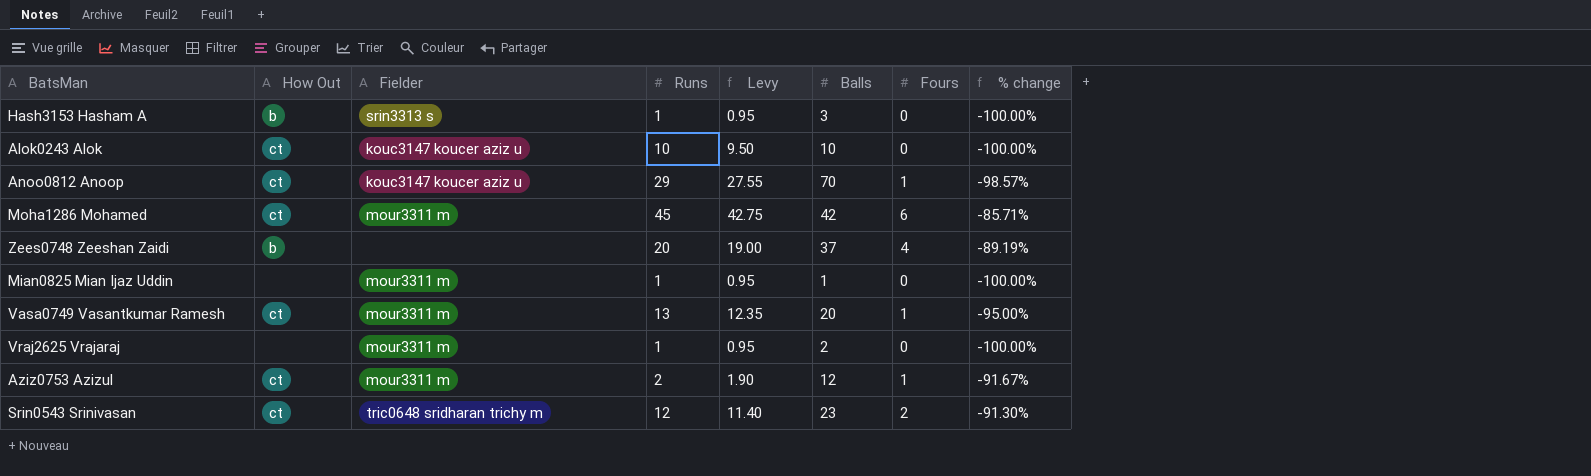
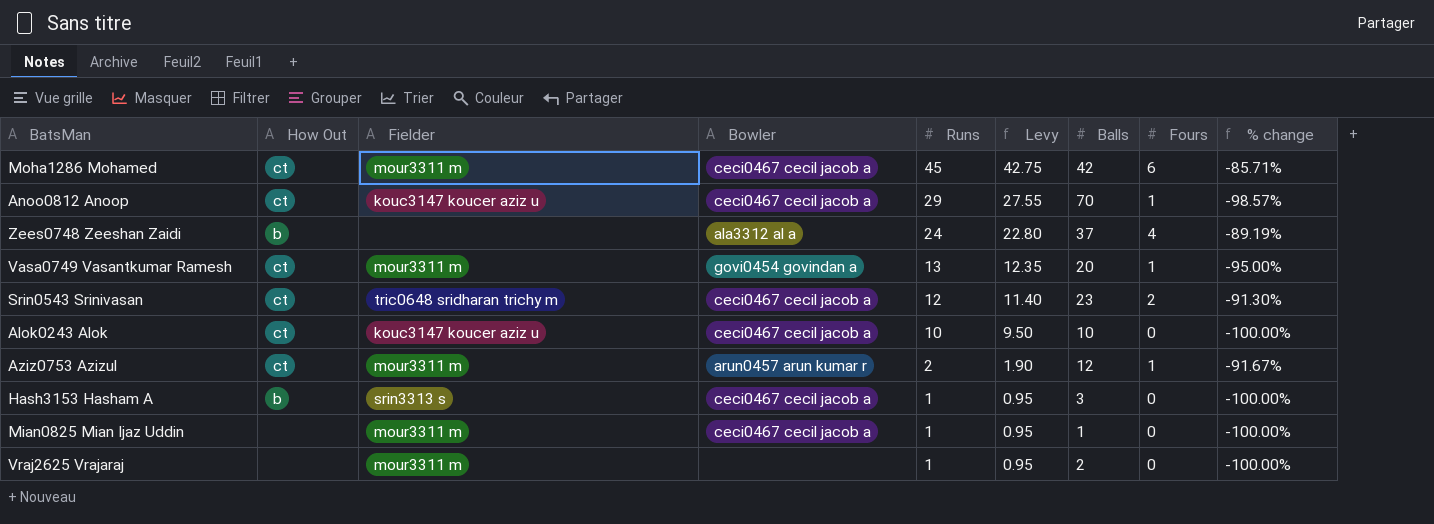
row order: none -> Runs descending
column Bowler | position: none -> 4
Zees0748 Zeeshan Zaidi | Runs: 20 -> 24
Zees0748 Zeeshan Zaidi | Levy: 19.00 -> 22.80

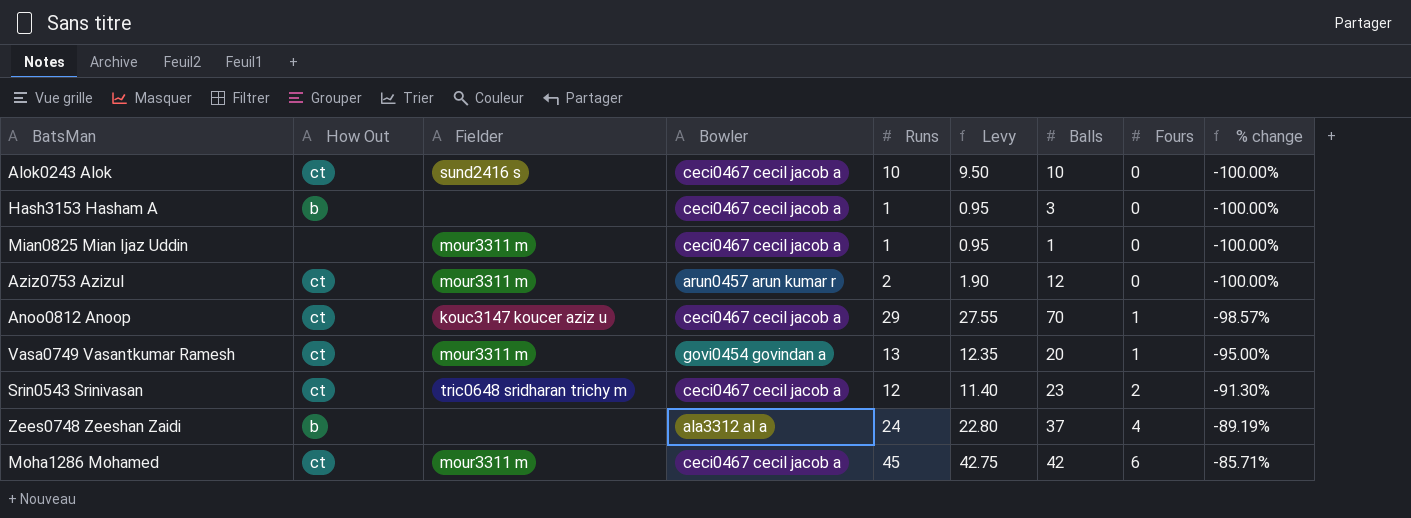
row order: Runs descending -> Fours ascending
row Vraj2625 Vrajaraj: none | mour3311 m | none | 1 | 0.95 | 2 | 0 | -100.00% -> none
Alok0243 Alok | Fielder: kouc3147 koucer aziz u -> sund2416 s
Hash3153 Hasham A | Fielder: srin3313 s -> none
Aziz0753 Azizul | Fours: 1 -> 0
Aziz0753 Azizul | % change: -91.67% -> -100.00%

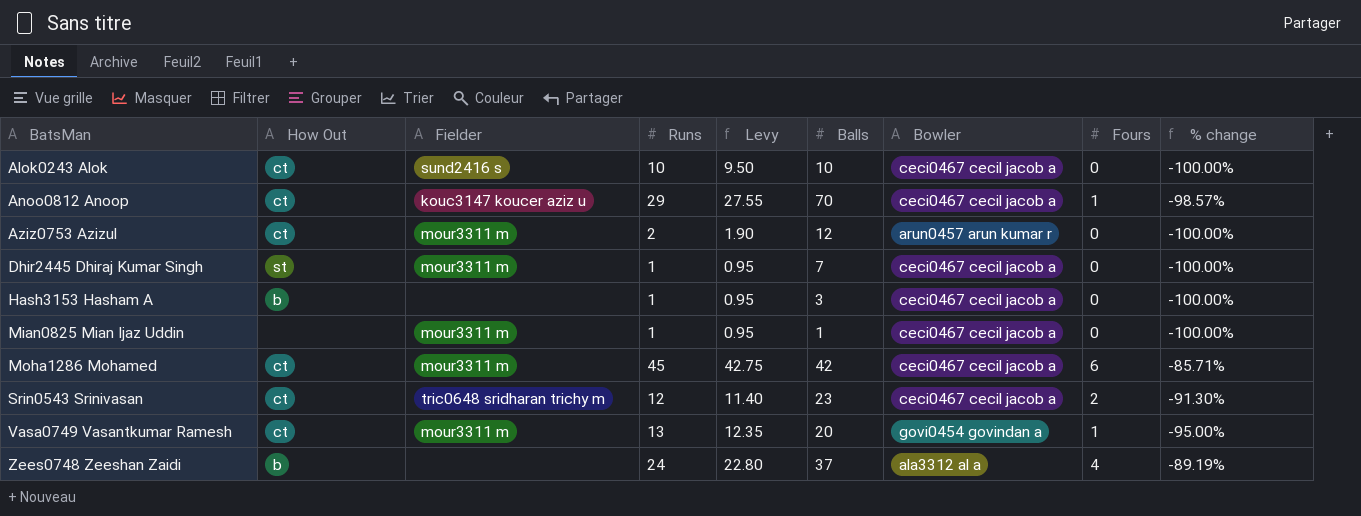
row order: Fours ascending -> BatsMan ascending
column Bowler | position: 4 -> 7
row Dhir2445 Dhiraj Kumar Singh: none -> st | mour3311 m | 1 | 0.95 | 7 | ceci0467 cecil jacob a | 0 | -100.00%

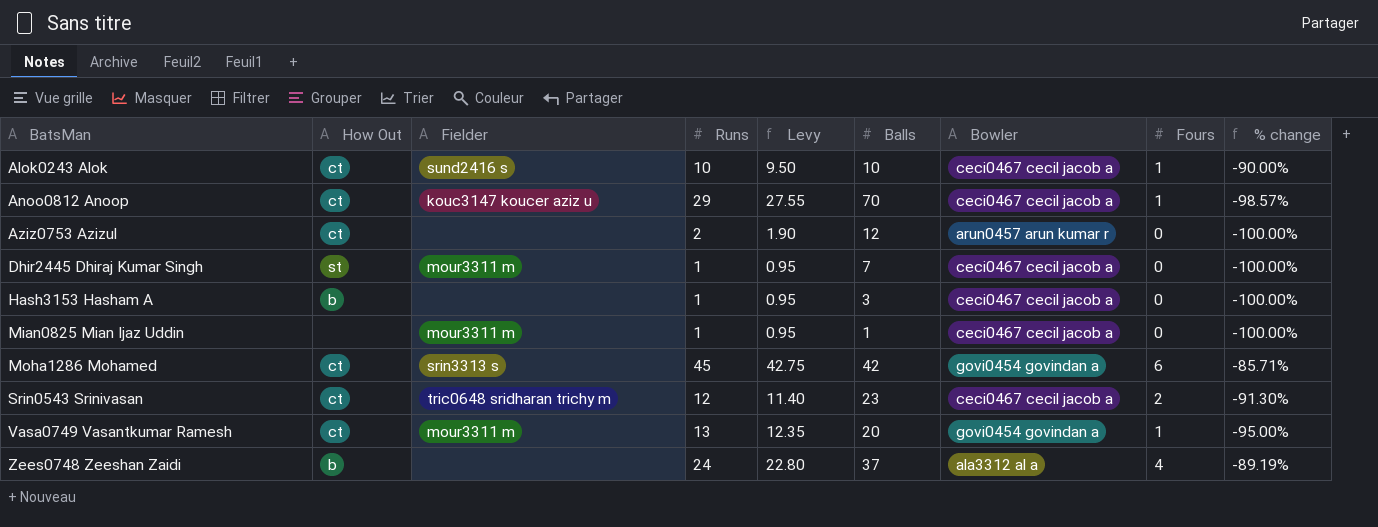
Alok0243 Alok | Fours: 0 -> 1
Alok0243 Alok | % change: -100.00% -> -90.00%
Aziz0753 Azizul | Fielder: mour3311 m -> none
Moha1286 Mohamed | Fielder: mour3311 m -> srin3313 s
Moha1286 Mohamed | Bowler: ceci0467 cecil jacob a -> govi0454 govindan a

